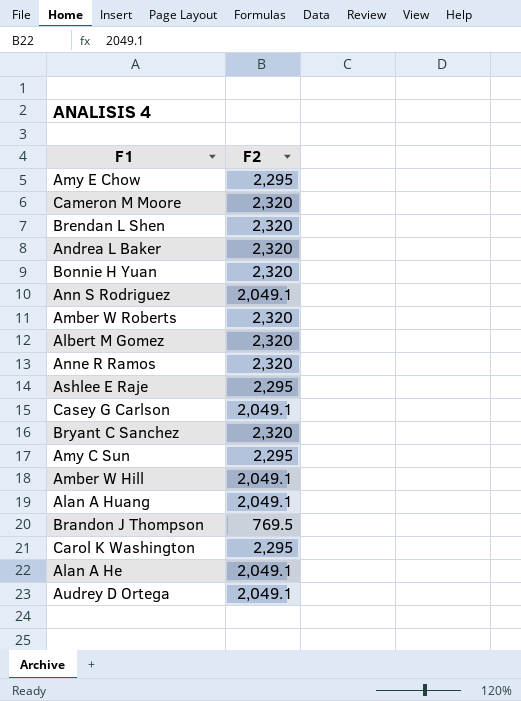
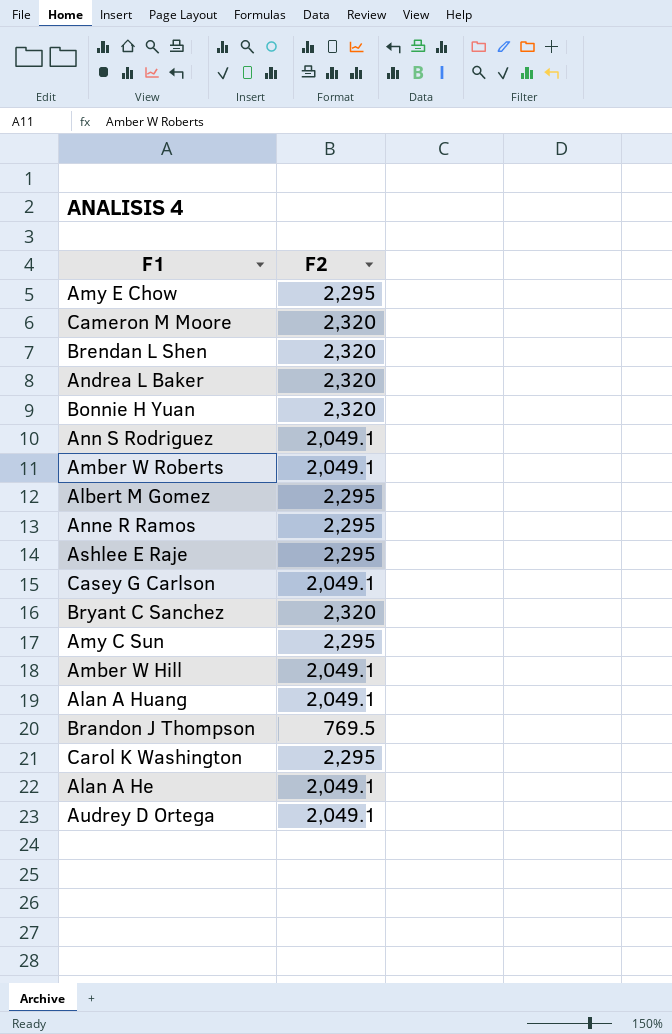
Amber W Roberts | F2: 2,320 -> 2,049.1
Albert M Gomez | F2: 2,320 -> 2,295
Anne R Ramos | F2: 2,320 -> 2,295

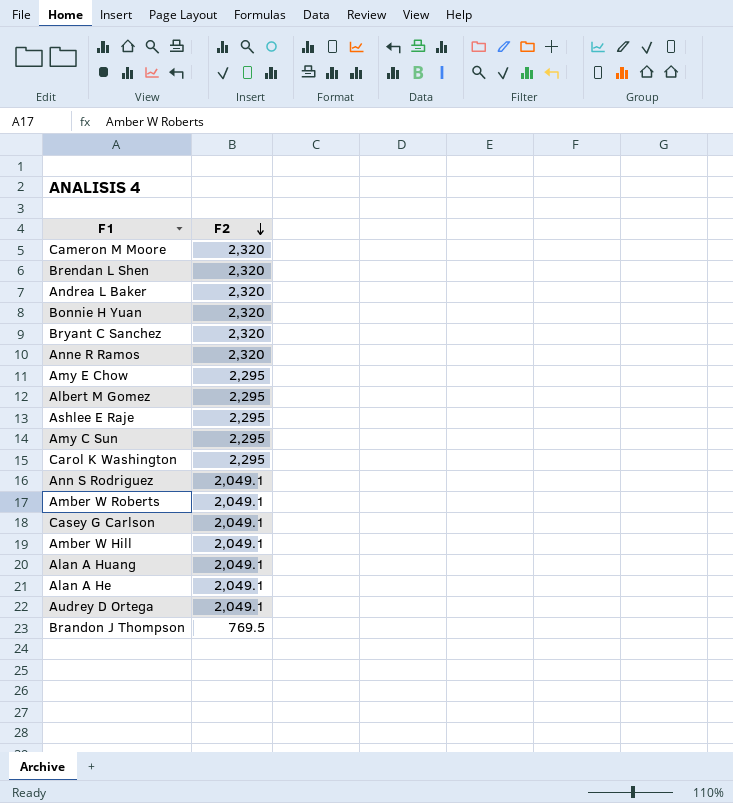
row order: none -> F2 descending
Anne R Ramos | F2: 2,295 -> 2,320

